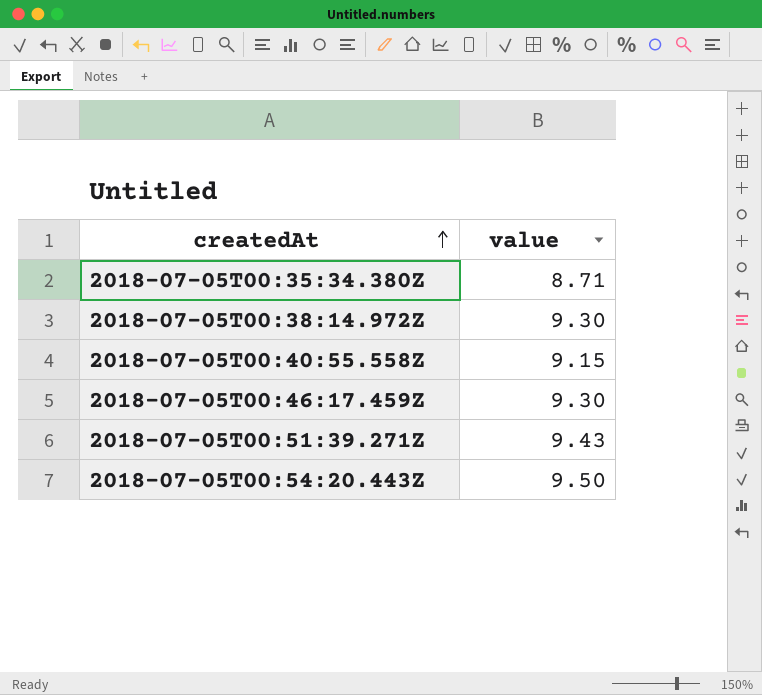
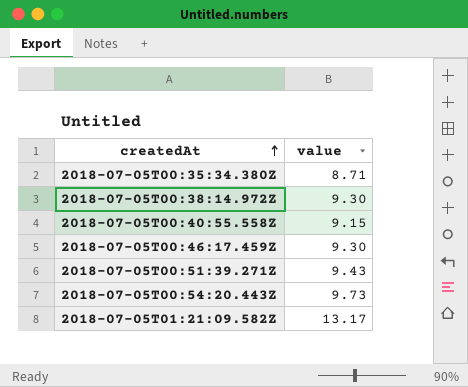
2018-07-05T00:54:20.443Z | value: 9.50 -> 9.73
row 2018-07-05T01:21:09.582Z: none -> 13.17

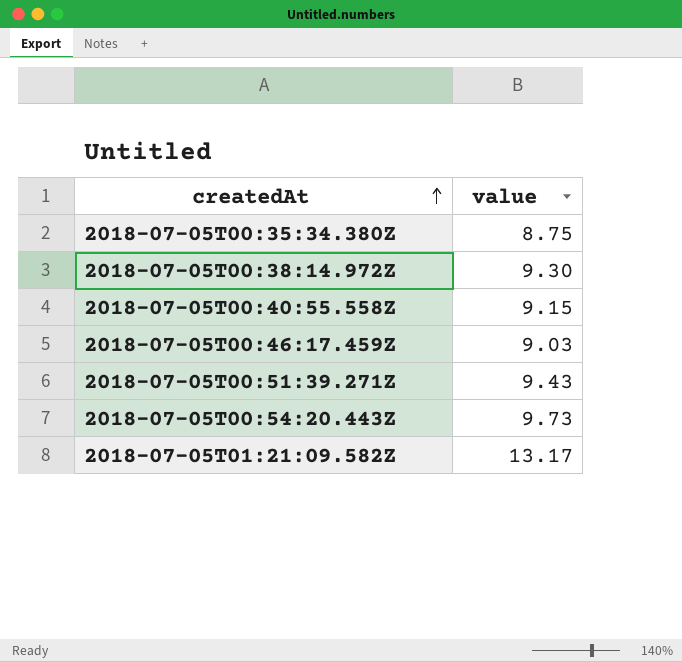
2018-07-05T00:35:34.380Z | value: 8.71 -> 8.75
2018-07-05T00:46:17.459Z | value: 9.30 -> 9.03

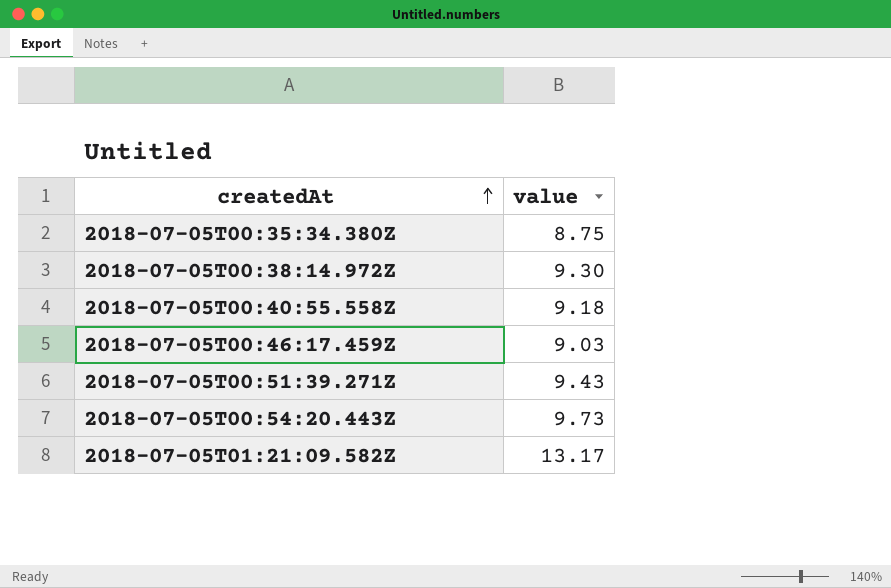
2018-07-05T00:40:55.558Z | value: 9.15 -> 9.18

